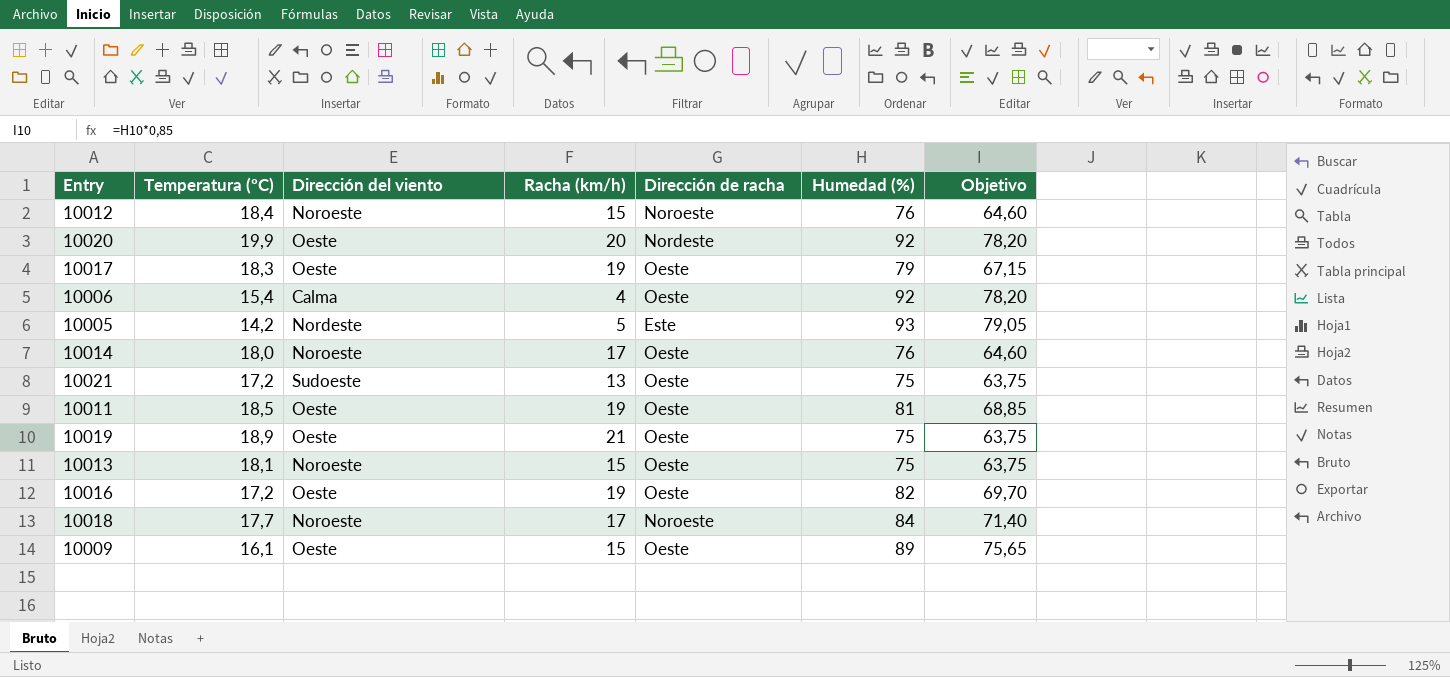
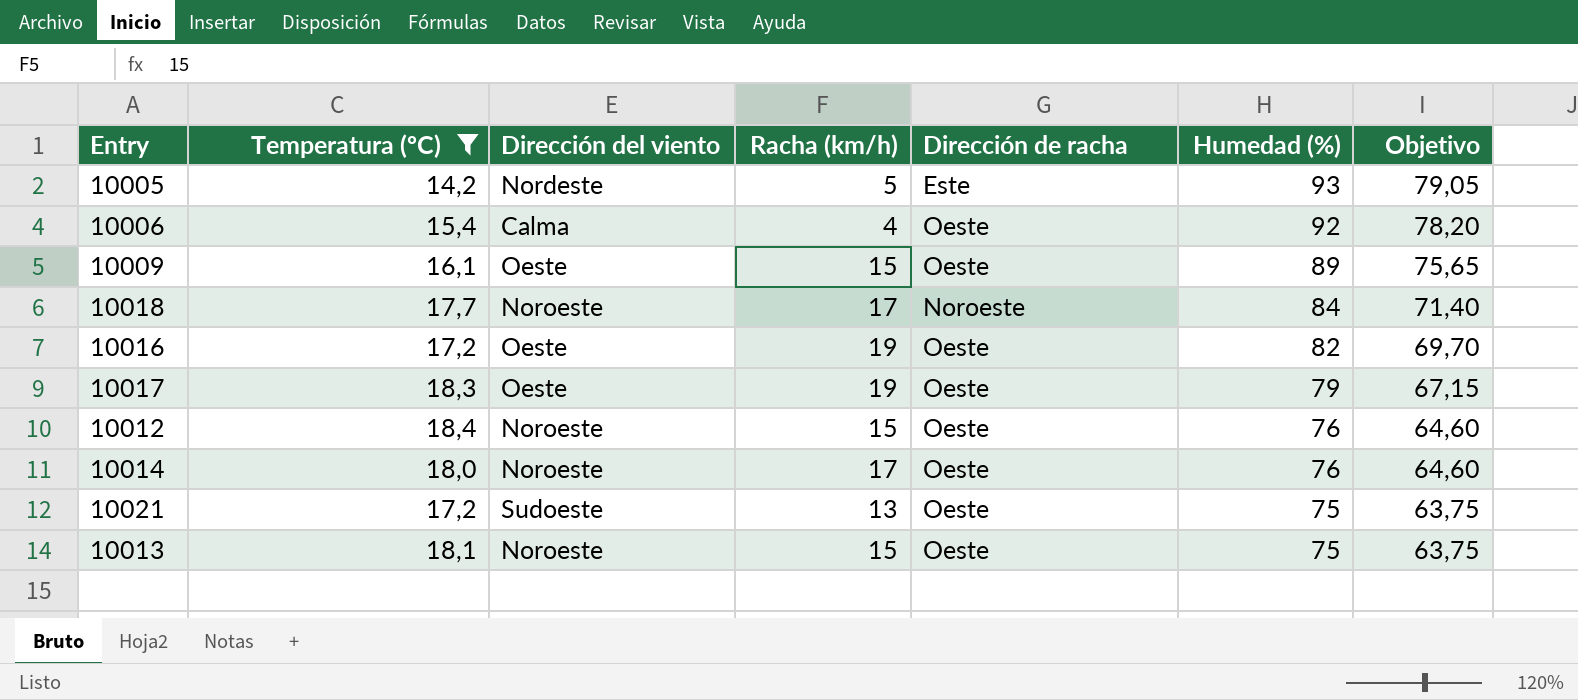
filter: none -> Temperatura (ºC) <= 18,4
row order: none -> Humedad (%) descending
10012 | Dirección de racha: Noroeste -> Oeste

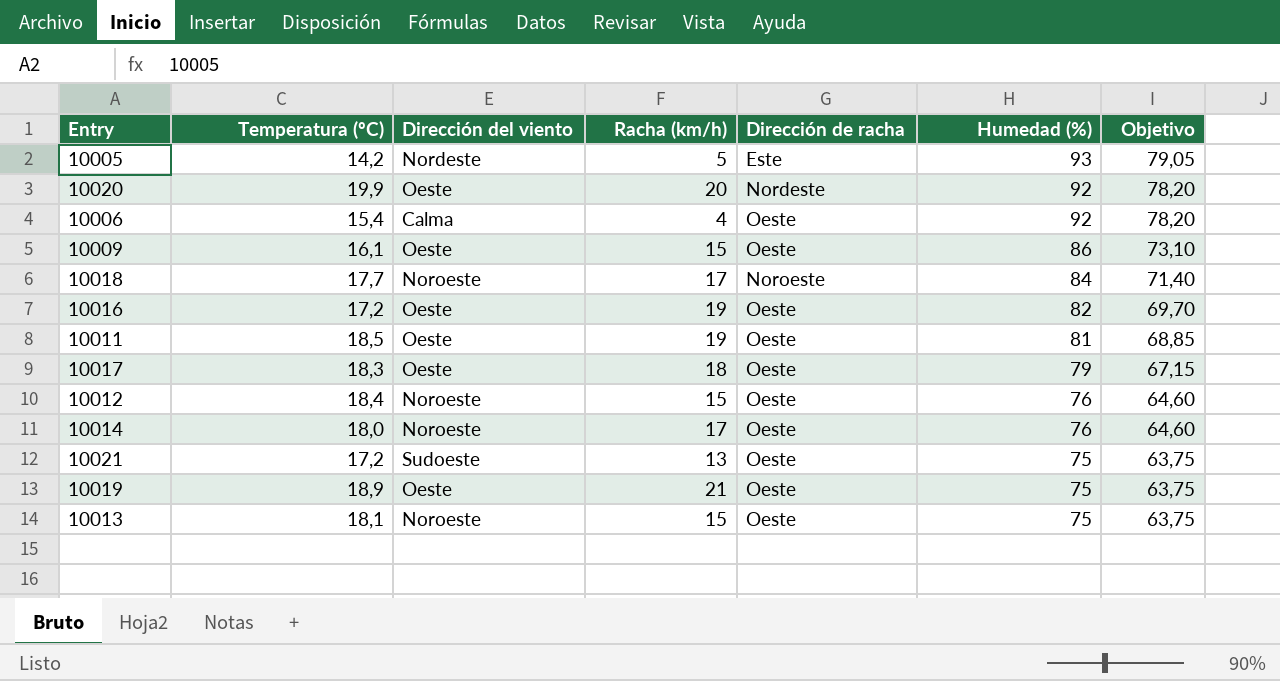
filter: Temperatura (ºC) <= 18,4 -> none
10009 | Humedad (%): 89 -> 86
10009 | Objetivo: 75,65 -> 73,10
10017 | Racha (km/h): 19 -> 18

